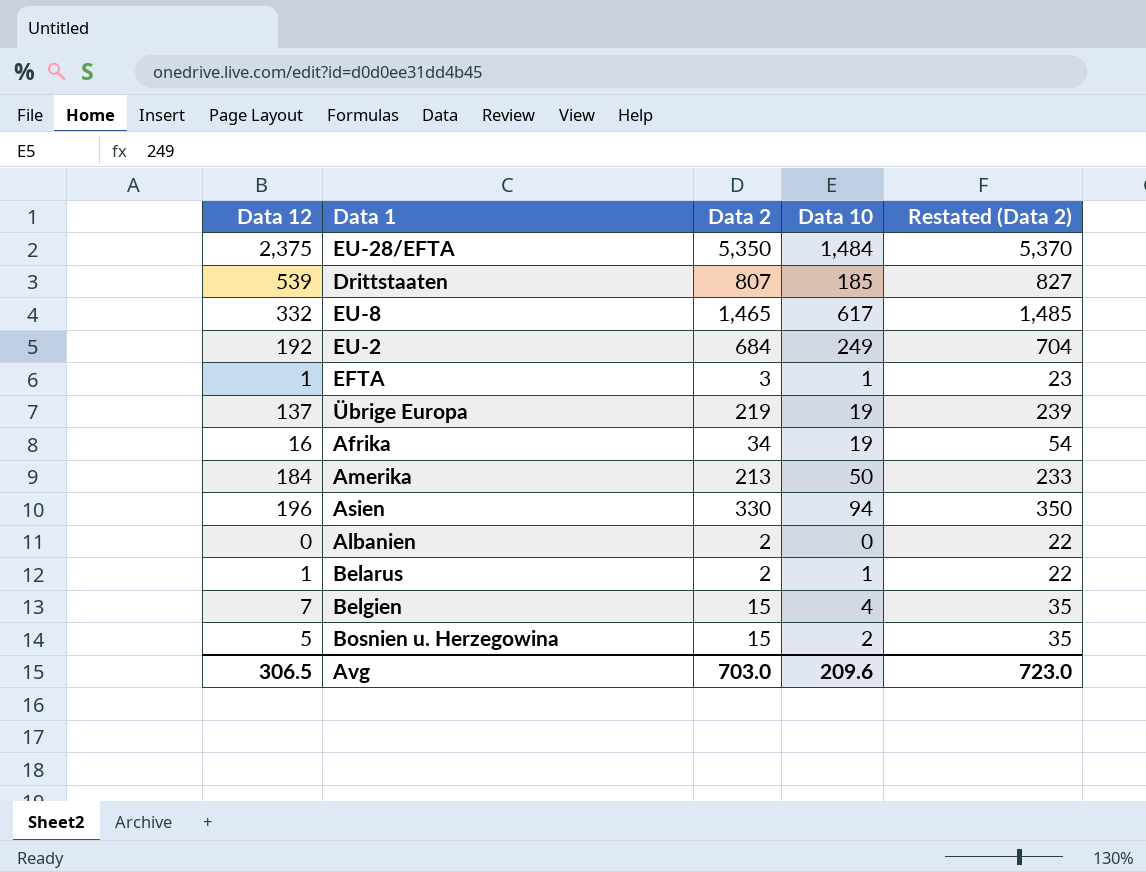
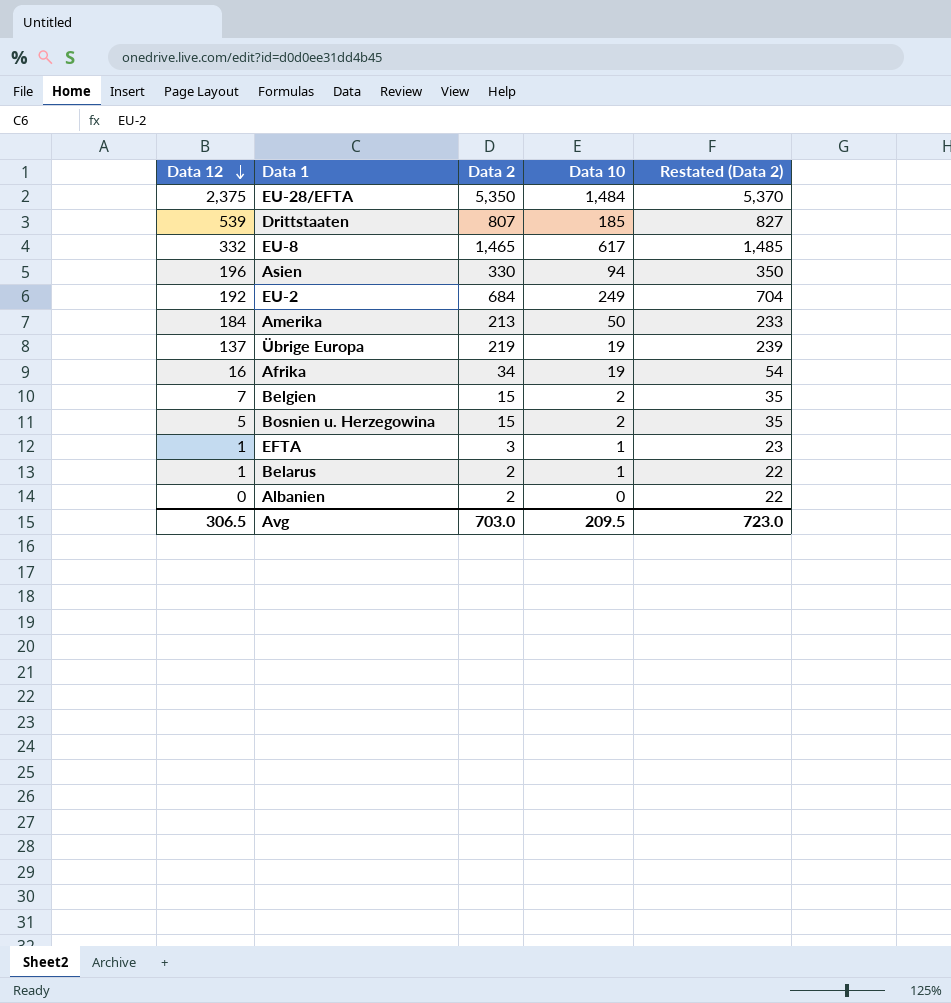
row order: none -> Data 12 descending
Belgien | Data 10: 4 -> 2
Avg | Data 10: 209.6 -> 209.5

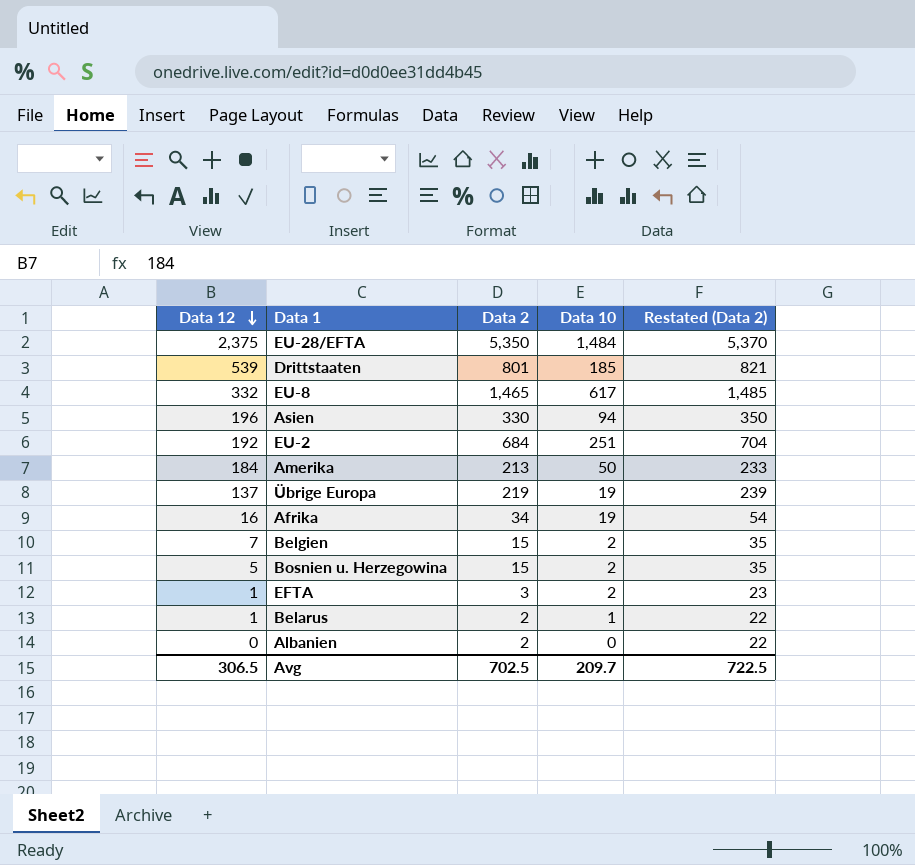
Drittstaaten | Data 2: 807 -> 801
Drittstaaten | Restated (Data 2): 827 -> 821
EU-2 | Data 10: 249 -> 251
EFTA | Data 10: 1 -> 2
Avg | Data 2: 703.0 -> 702.5
Avg | Data 10: 209.5 -> 209.7
Avg | Restated (Data 2): 723.0 -> 722.5

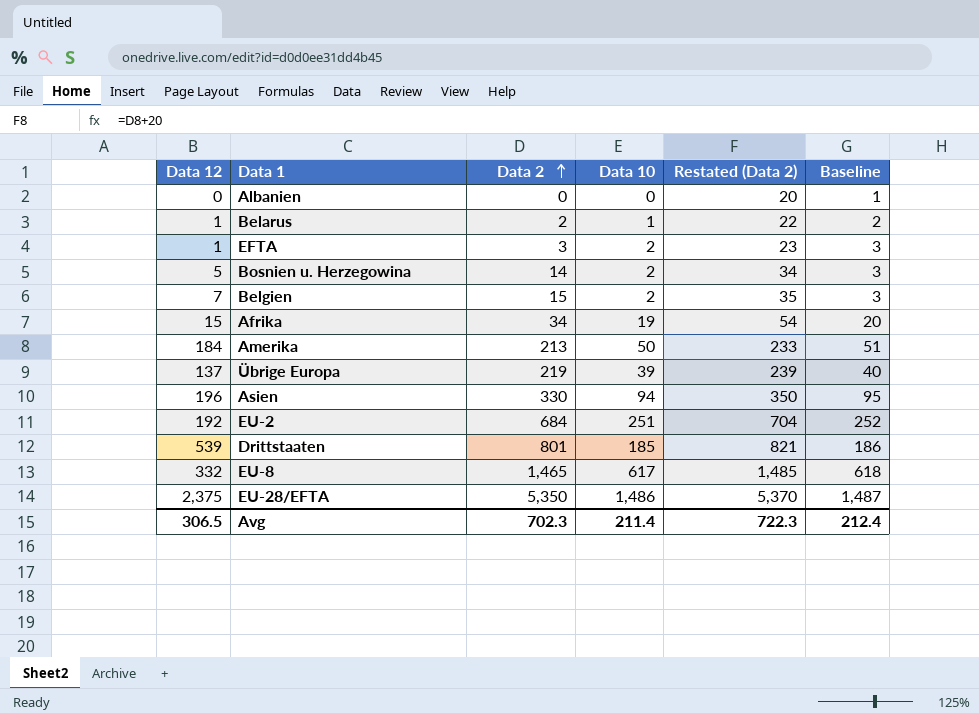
row order: Data 12 descending -> Data 2 ascending
column Baseline | formula: none -> [Data 10] + 1
Albanien | Data 2: 2 -> 0
Albanien | Restated (Data 2): 22 -> 20
Bosnien u. Herzegowina | Data 2: 15 -> 14
Bosnien u. Herzegowina | Restated (Data 2): 35 -> 34
Afrika | Data 12: 16 -> 15
Übrige Europa | Data 10: 19 -> 39
EU-28/EFTA | Data 10: 1,484 -> 1,486
Avg | Data 2: 702.5 -> 702.3
Avg | Data 10: 209.7 -> 211.4
Avg | Restated (Data 2): 722.5 -> 722.3

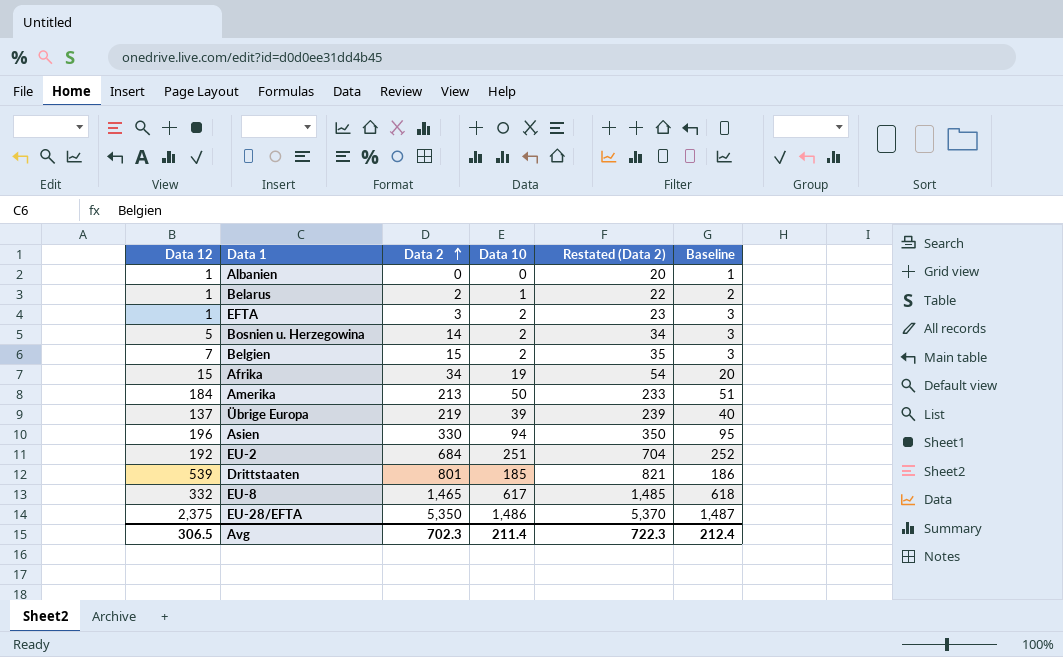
Albanien | Data 12: 0 -> 1

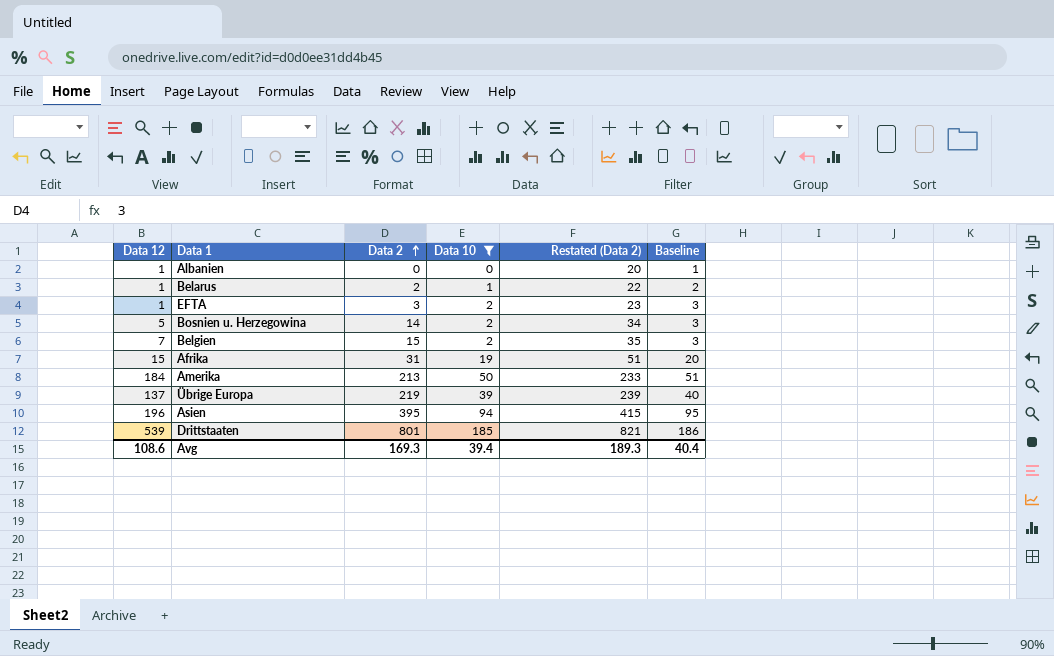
filter: none -> Data 10 <= 185
Afrika | Data 2: 34 -> 31
Afrika | Restated (Data 2): 54 -> 51
Asien | Data 2: 330 -> 395
Asien | Restated (Data 2): 350 -> 415
Avg | Data 12: 306.5 -> 108.6
Avg | Data 2: 702.3 -> 169.3
Avg | Data 10: 211.4 -> 39.4
Avg | Restated (Data 2): 722.3 -> 189.3
Avg | Baseline: 212.4 -> 40.4

